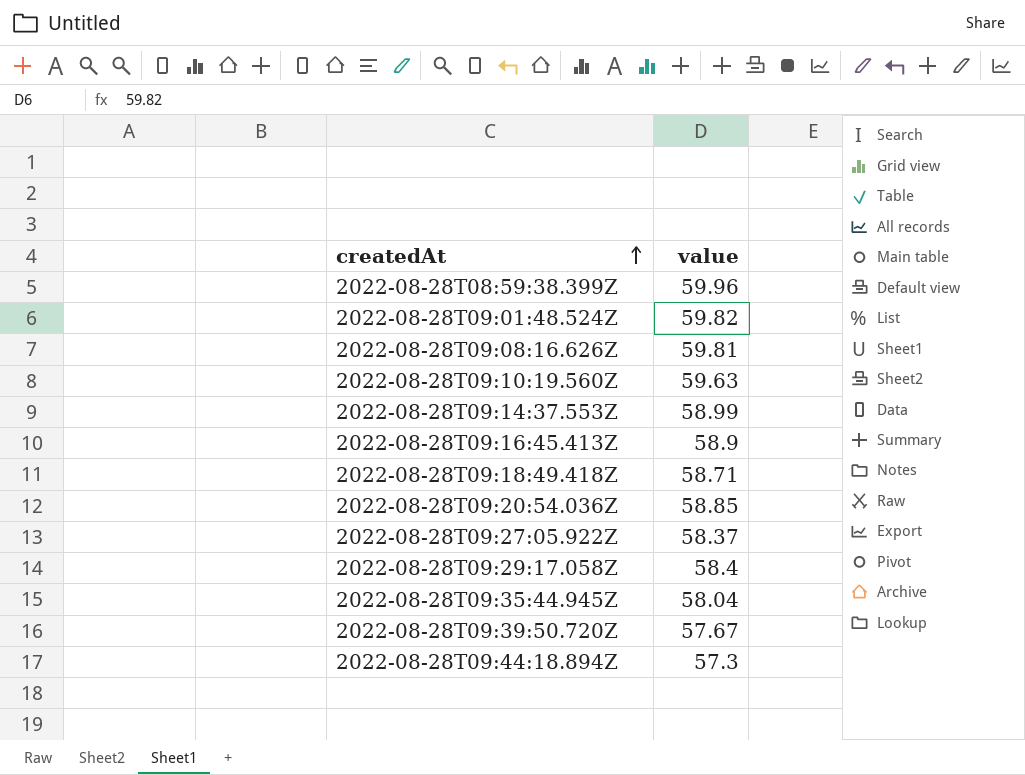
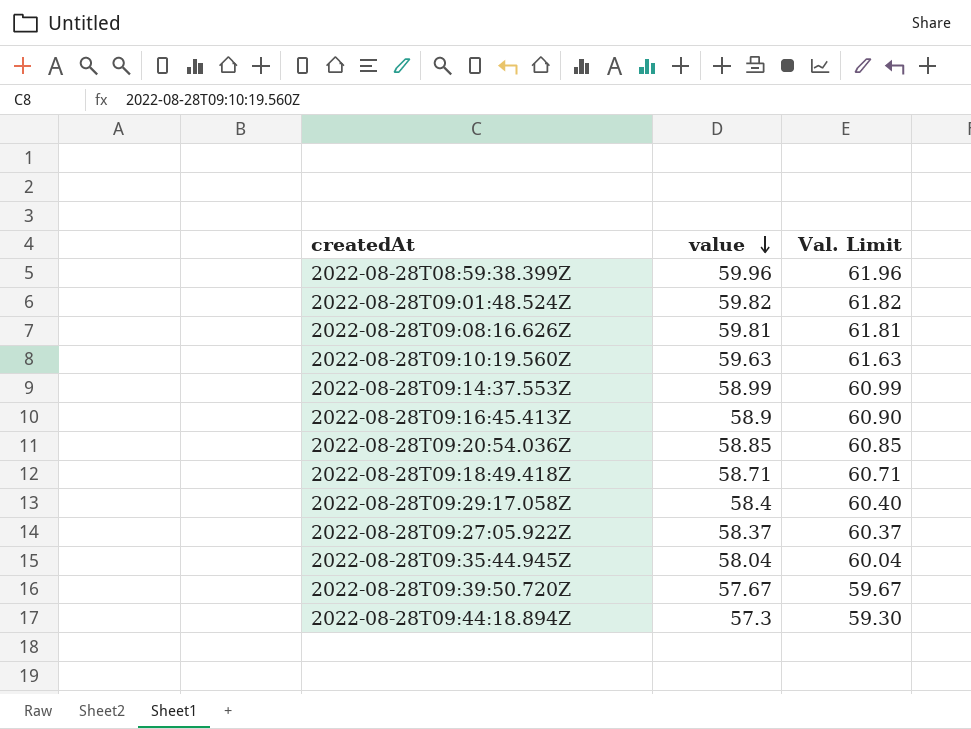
row order: createdAt ascending -> value descending
column Val. Limit | formula: none -> [value] + 2

